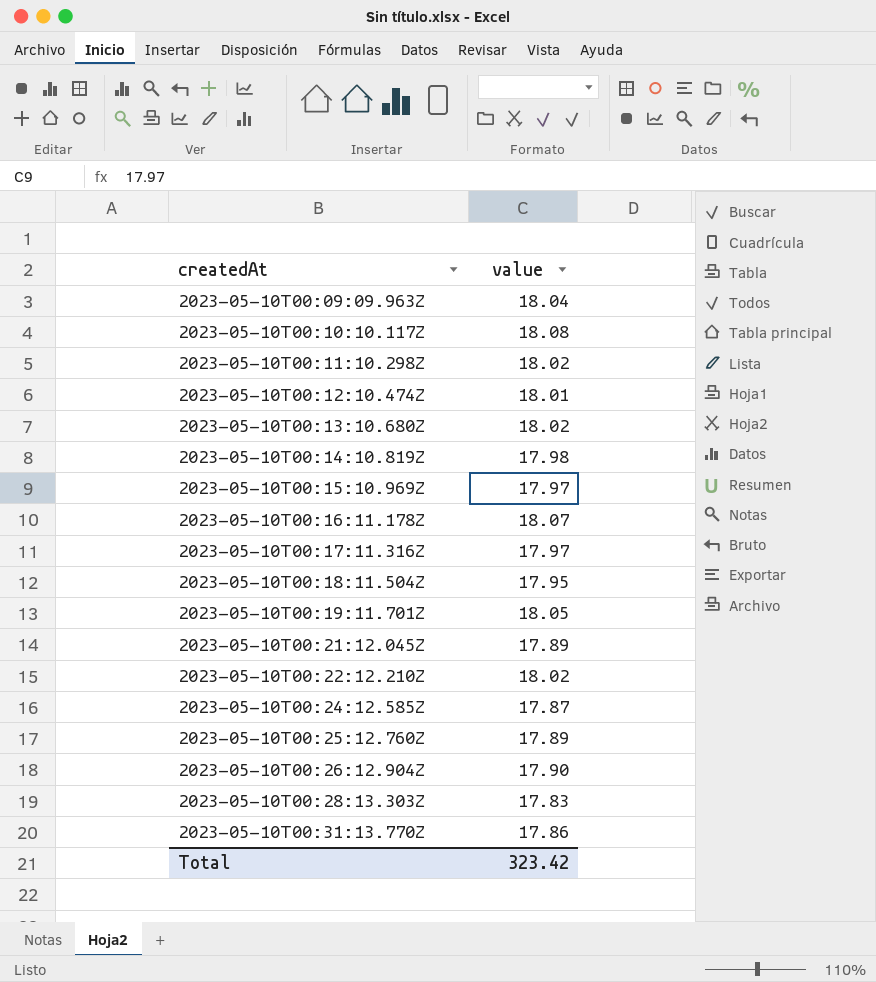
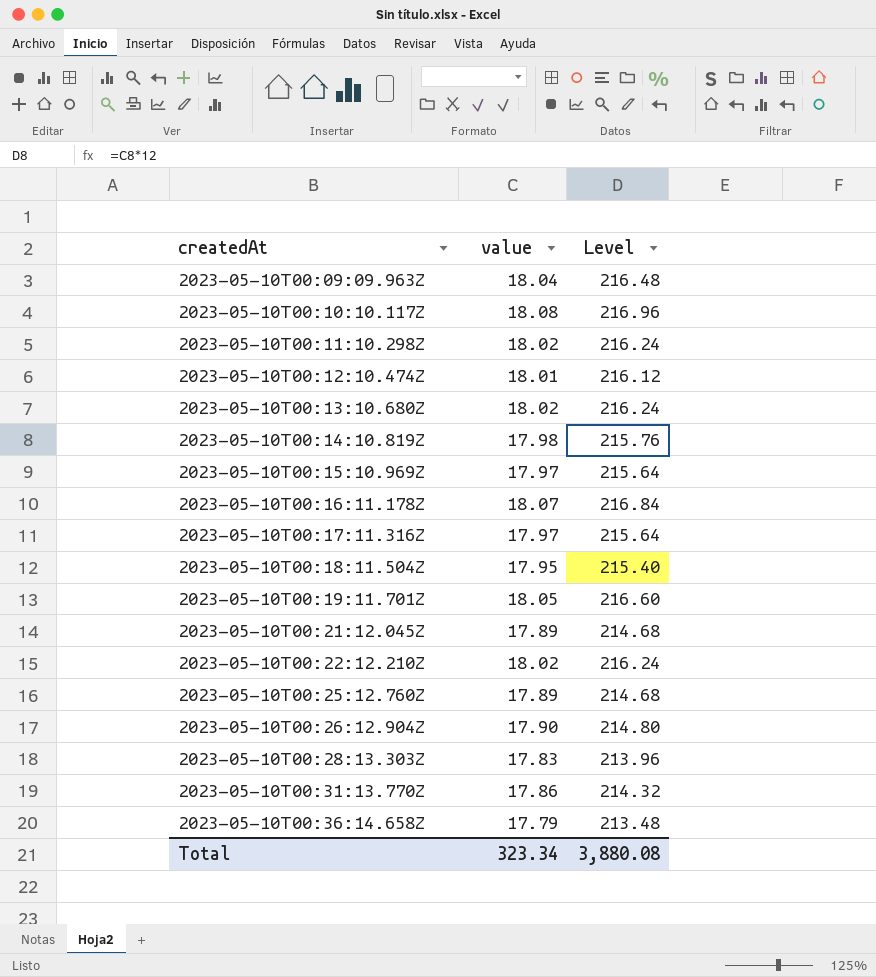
column Level | formula: none -> [value] * 12
row 2023-05-10T00:24:12.585Z: 17.87 -> none
row 2023-05-10T00:36:14.658Z: none -> 17.79 | 213.48
Total | value: 323.42 -> 323.34

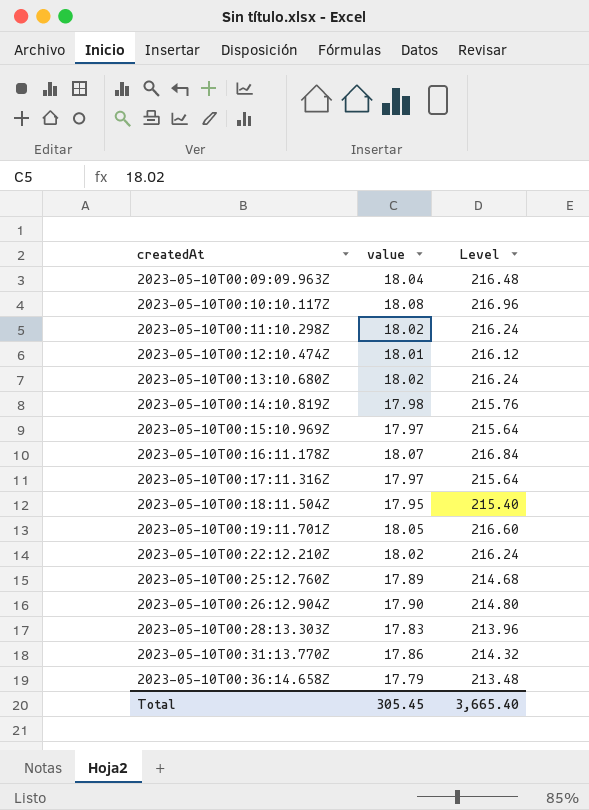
row 2023-05-10T00:21:12.045Z: 17.89 | 214.68 -> none
Total | value: 323.34 -> 305.45
Total | Level: 3,880.08 -> 3,665.40

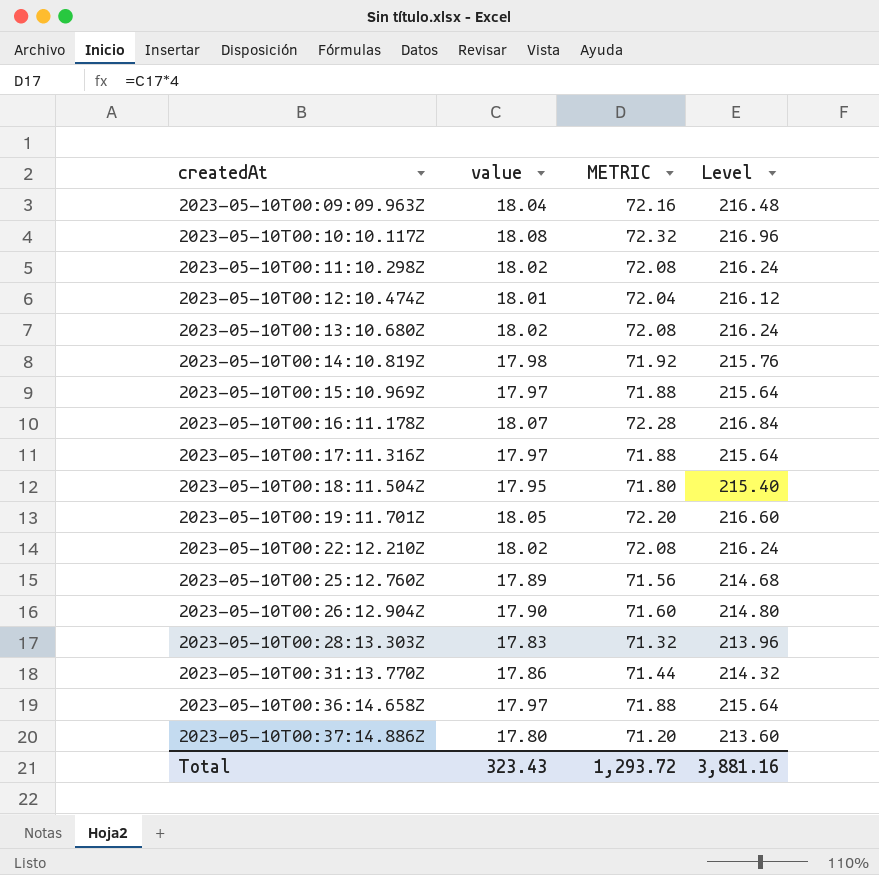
column METRIC | formula: none -> [value] * 4
2023-05-10T00:36:14.658Z | value: 17.79 -> 17.97
2023-05-10T00:36:14.658Z | Level: 213.48 -> 215.64
row 2023-05-10T00:37:14.886Z: none -> 17.80 | 71.20 | 213.60
Total | value: 305.45 -> 323.43
Total | Level: 3,665.40 -> 3,881.16

